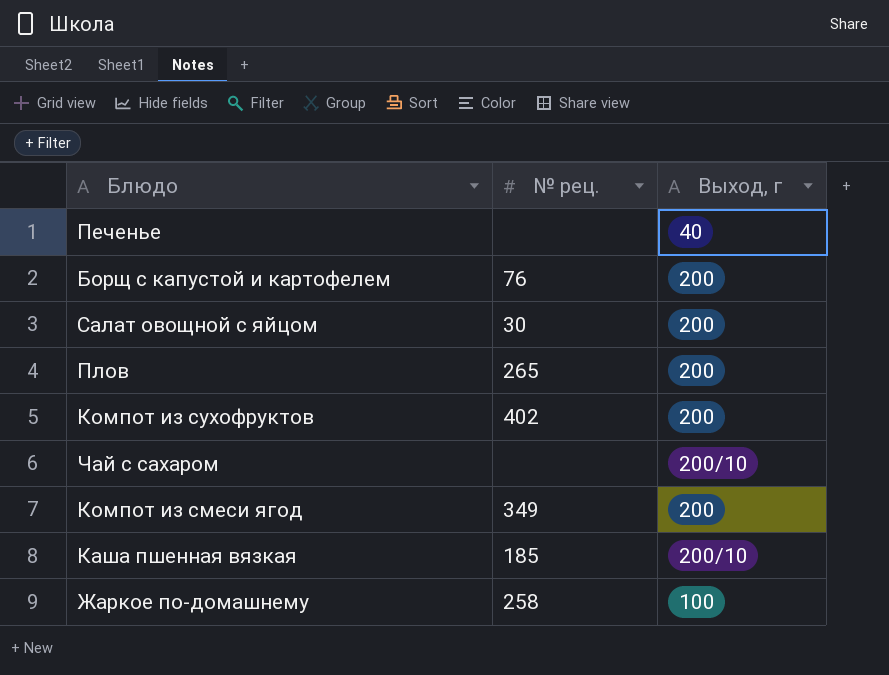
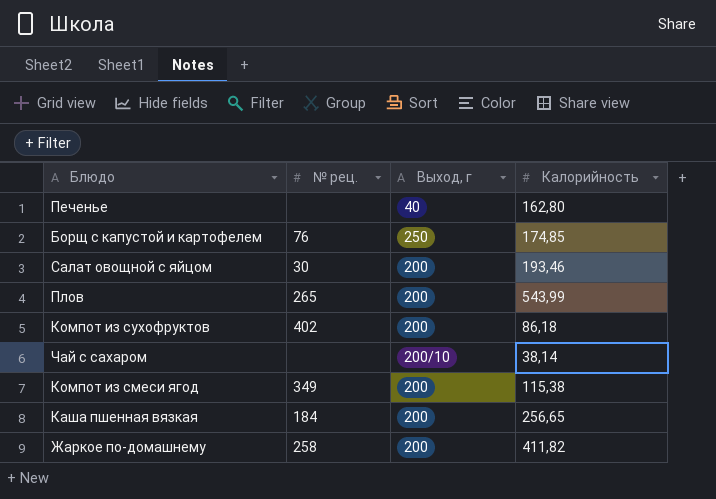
column Калорийность | position: none -> 4
Борщ с капустой и картофелем | Выход, г: 200 -> 250
Каша пшенная вязкая | № рец.: 185 -> 184
Каша пшенная вязкая | Выход, г: 200/10 -> 200
Жаркое по-домашнему | Выход, г: 100 -> 200

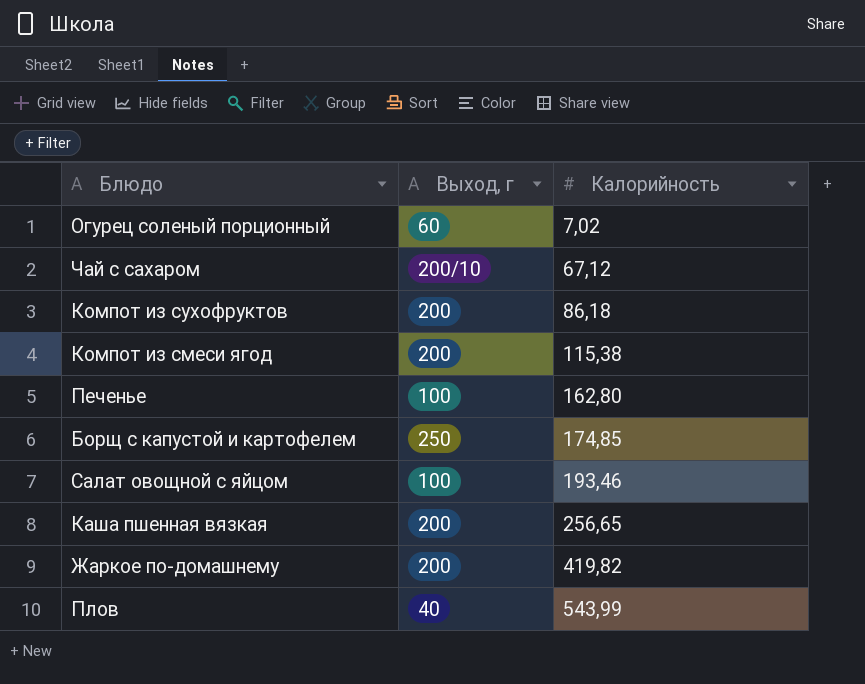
row order: none -> Калорийность ascending
column № рец. | position: 2 -> none
row Огурец соленый порционный: none -> 60 | 7,02
Чай с сахаром | Калорийность: 38,14 -> 67,12
Печенье | Выход, г: 40 -> 100
Салат овощной с яйцом | Выход, г: 200 -> 100
Жаркое по-домашнему | Калорийность: 411,82 -> 419,82
Плов | Выход, г: 200 -> 40

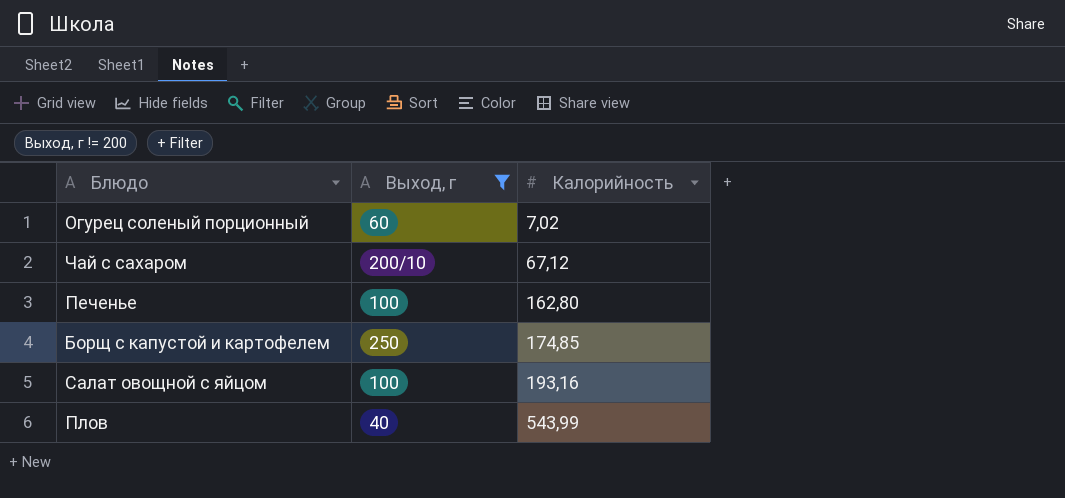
filter: none -> Выход, г != 200
Салат овощной с яйцом | Калорийность: 193,46 -> 193,16

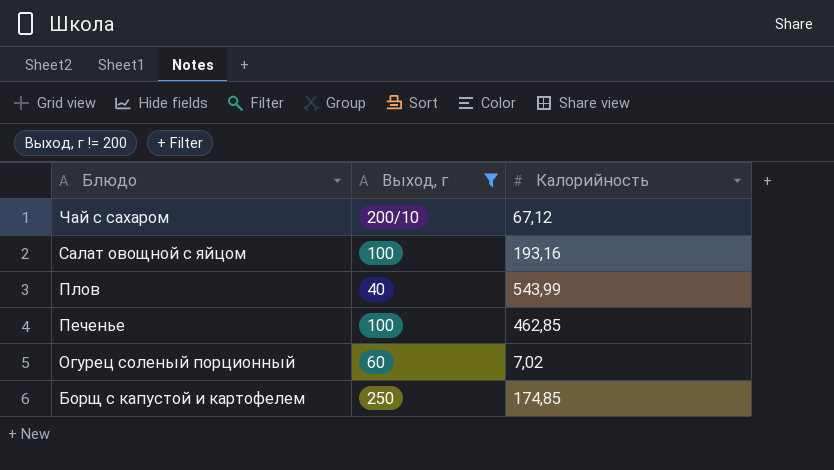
row order: Калорийность ascending -> Блюдо descending
Печенье | Калорийность: 162,80 -> 462,85

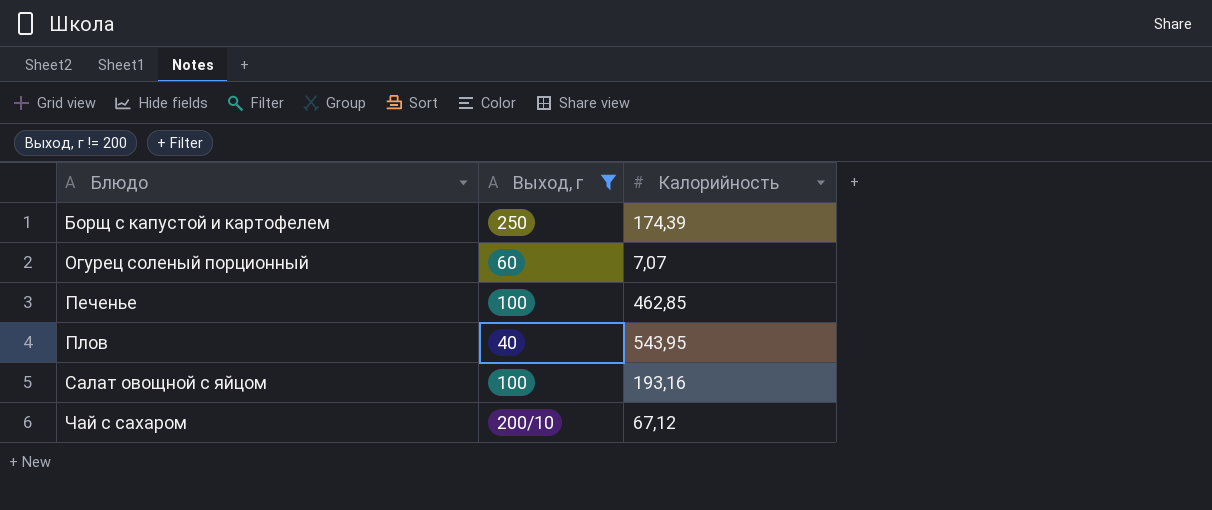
row order: Блюдо descending -> Блюдо ascending
Борщ с капустой и картофелем | Калорийность: 174,85 -> 174,39
Огурец соленый порционный | Калорийность: 7,02 -> 7,07
Плов | Калорийность: 543,99 -> 543,95

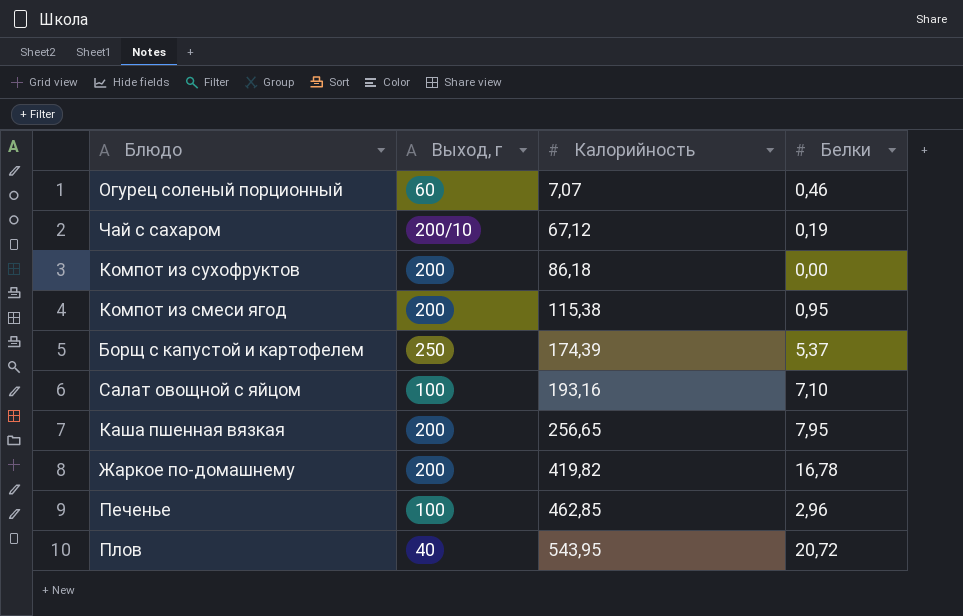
filter: Выход, г != 200 -> none
row order: Блюдо ascending -> Калорийность ascending
column Белки | position: none -> 4

